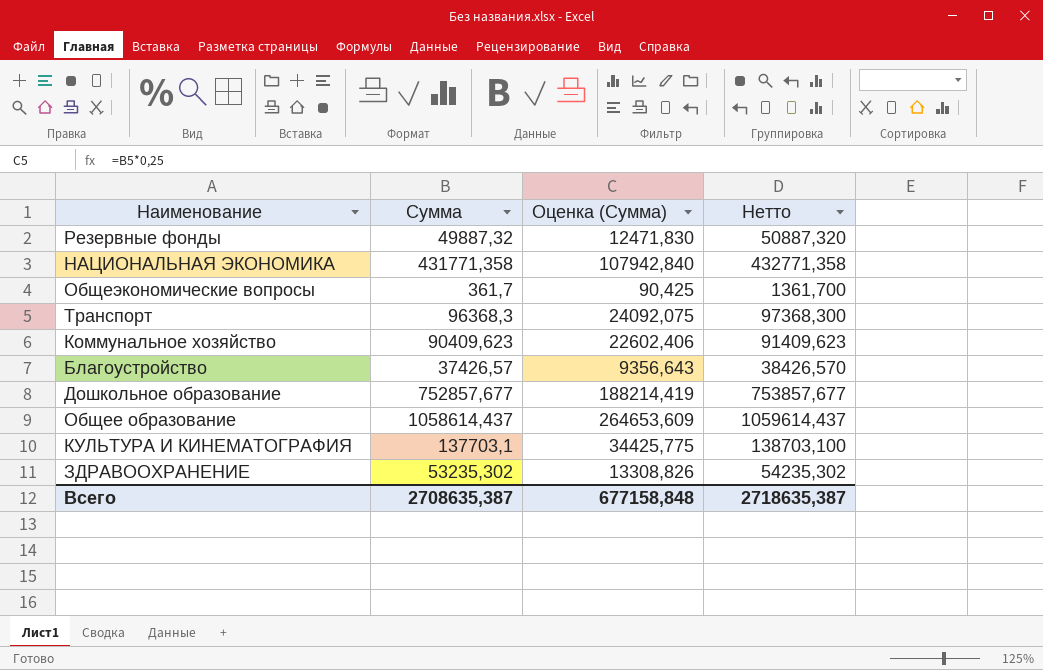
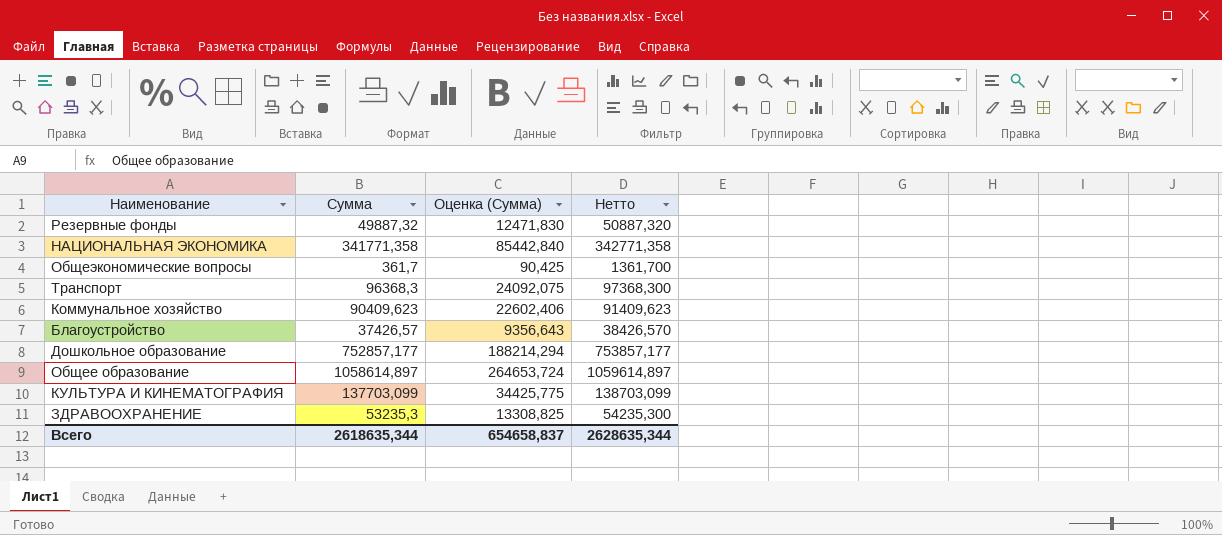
НАЦИОНАЛЬНАЯ ЭКОНОМИКА | Сумма: 431771,358 -> 341771,358
НАЦИОНАЛЬНАЯ ЭКОНОМИКА | Оценка (Сумма): 107942,840 -> 85442,840
НАЦИОНАЛЬНАЯ ЭКОНОМИКА | Нетто: 432771,358 -> 342771,358
Дошкольное образование | Сумма: 752857,677 -> 752857,177
Дошкольное образование | Оценка (Сумма): 188214,419 -> 188214,294
Дошкольное образование | Нетто: 753857,677 -> 753857,177
Общее образование | Сумма: 1058614,437 -> 1058614,897
Общее образование | Оценка (Сумма): 264653,609 -> 264653,724
Общее образование | Нетто: 1059614,437 -> 1059614,897
КУЛЬТУРА И КИНЕМАТОГРАФИЯ | Сумма: 137703,1 -> 137703,099
КУЛЬТУРА И КИНЕМАТОГРАФИЯ | Нетто: 138703,100 -> 138703,099
ЗДРАВООХРАНЕНИЕ | Сумма: 53235,302 -> 53235,3
ЗДРАВООХРАНЕНИЕ | Оценка (Сумма): 13308,826 -> 13308,825
ЗДРАВООХРАНЕНИЕ | Нетто: 54235,302 -> 54235,300
Всего | Сумма: 2708635,387 -> 2618635,344
Всего | Оценка (Сумма): 677158,848 -> 654658,837
Всего | Нетто: 2718635,387 -> 2628635,344

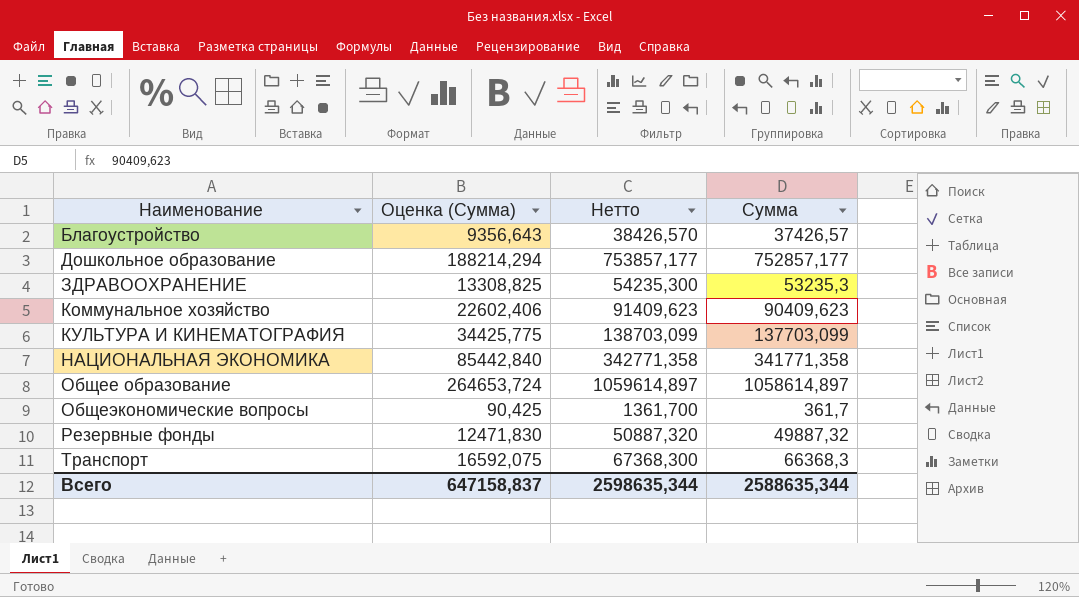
row order: none -> Наименование ascending
column Сумма | position: 2 -> 4
Транспорт | Оценка (Сумма): 24092,075 -> 16592,075
Транспорт | Нетто: 97368,300 -> 67368,300
Транспорт | Сумма: 96368,3 -> 66368,3
Всего | Оценка (Сумма): 654658,837 -> 647158,837
Всего | Нетто: 2628635,344 -> 2598635,344
Всего | Сумма: 2618635,344 -> 2588635,344

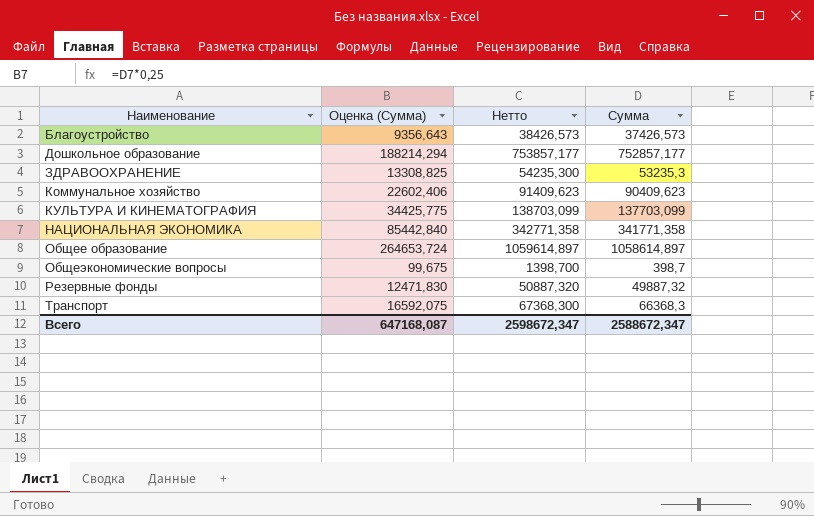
Благоустройство | Нетто: 38426,570 -> 38426,573
Благоустройство | Сумма: 37426,57 -> 37426,573
Общеэкономические вопросы | Оценка (Сумма): 90,425 -> 99,675
Общеэкономические вопросы | Нетто: 1361,700 -> 1398,700
Общеэкономические вопросы | Сумма: 361,7 -> 398,7
Всего | Оценка (Сумма): 647158,837 -> 647168,087
Всего | Нетто: 2598635,344 -> 2598672,347
Всего | Сумма: 2588635,344 -> 2588672,347

